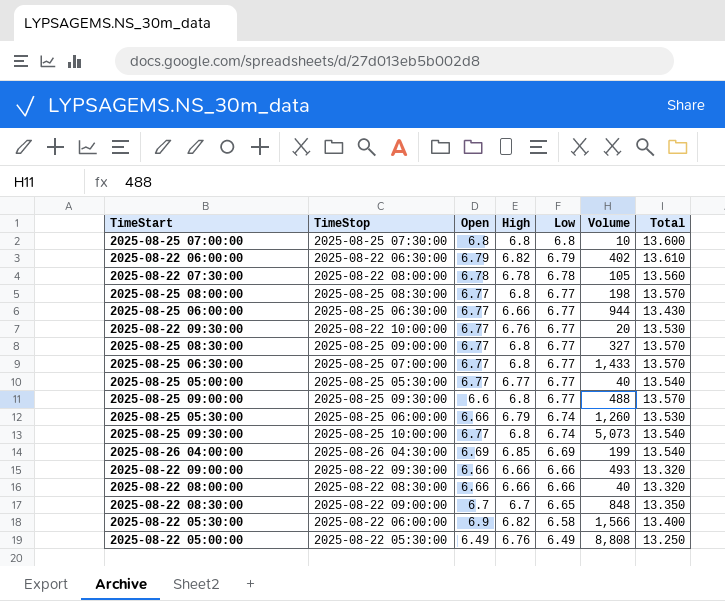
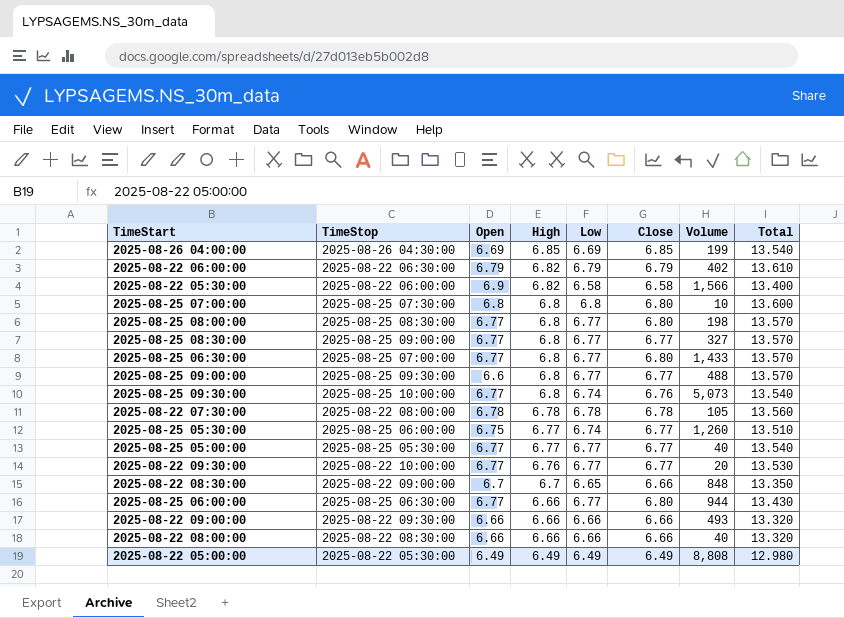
row order: Low descending -> High descending
column Close | position: none -> 6
2025-08-25 05:30:00 | Open: 6.66 -> 6.75
2025-08-25 05:30:00 | High: 6.79 -> 6.77
2025-08-25 05:30:00 | Total: 13.530 -> 13.510
2025-08-22 05:00:00 | High: 6.76 -> 6.49
2025-08-22 05:00:00 | Total: 13.250 -> 12.980

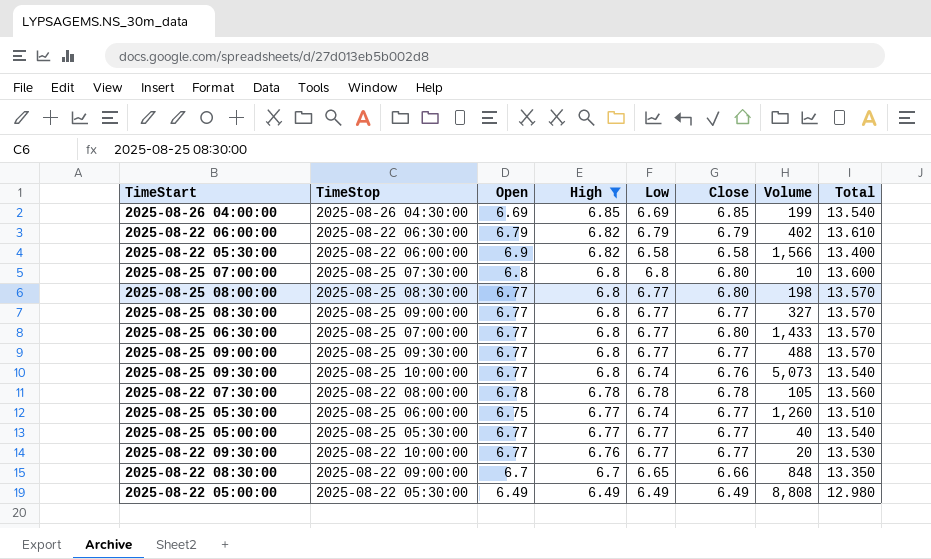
filter: none -> High != 6.66
2025-08-25 09:00:00 | Open: 6.6 -> 6.77

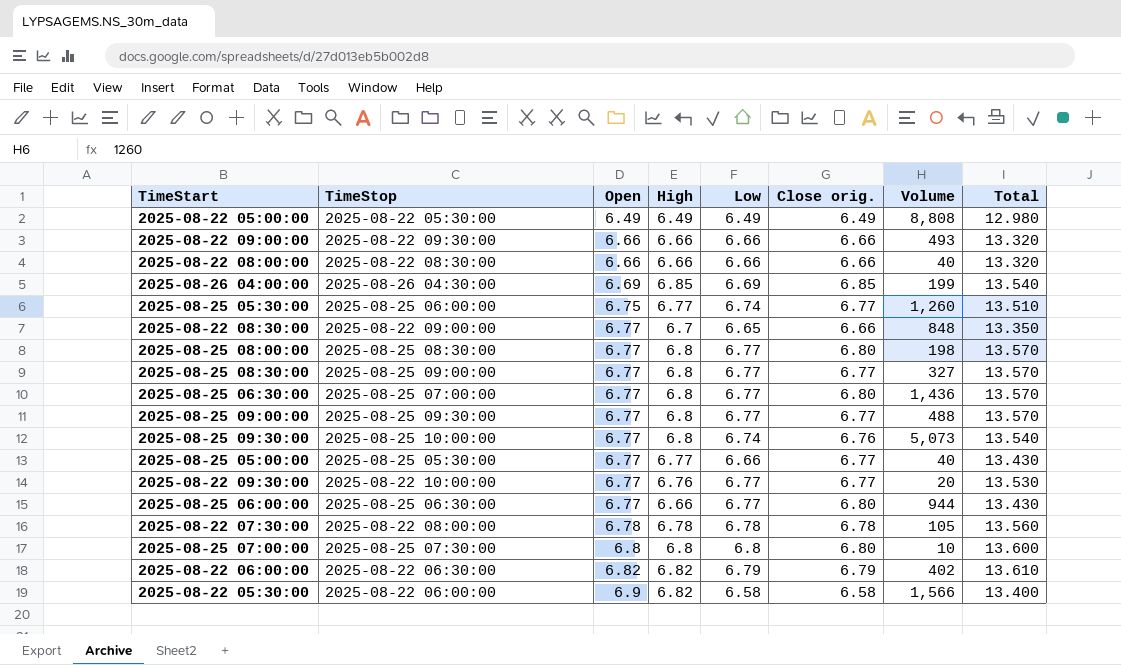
filter: High != 6.66 -> none
row order: High descending -> Open ascending
column name: Close -> Close orig.
2025-08-22 08:30:00 | Open: 6.7 -> 6.77
2025-08-25 06:30:00 | Volume: 1,433 -> 1,436
2025-08-25 05:00:00 | Low: 6.77 -> 6.66
2025-08-25 05:00:00 | Total: 13.540 -> 13.430
2025-08-22 06:00:00 | Open: 6.79 -> 6.82

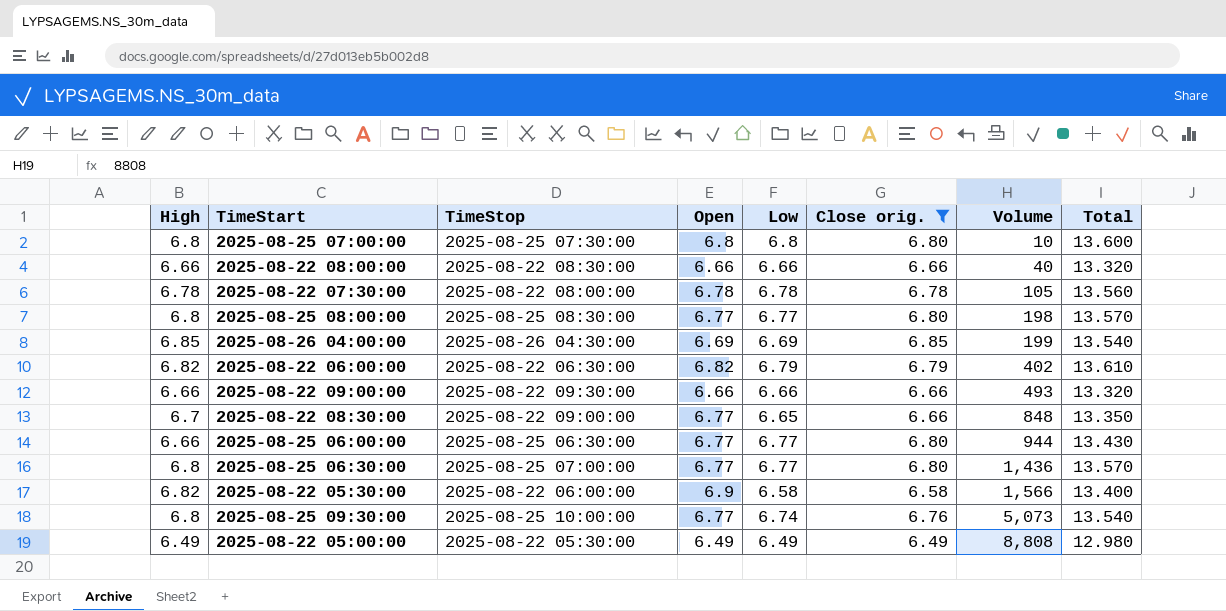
filter: none -> Close orig. != 6.77
row order: Open ascending -> Volume ascending
column High | position: 4 -> 1

